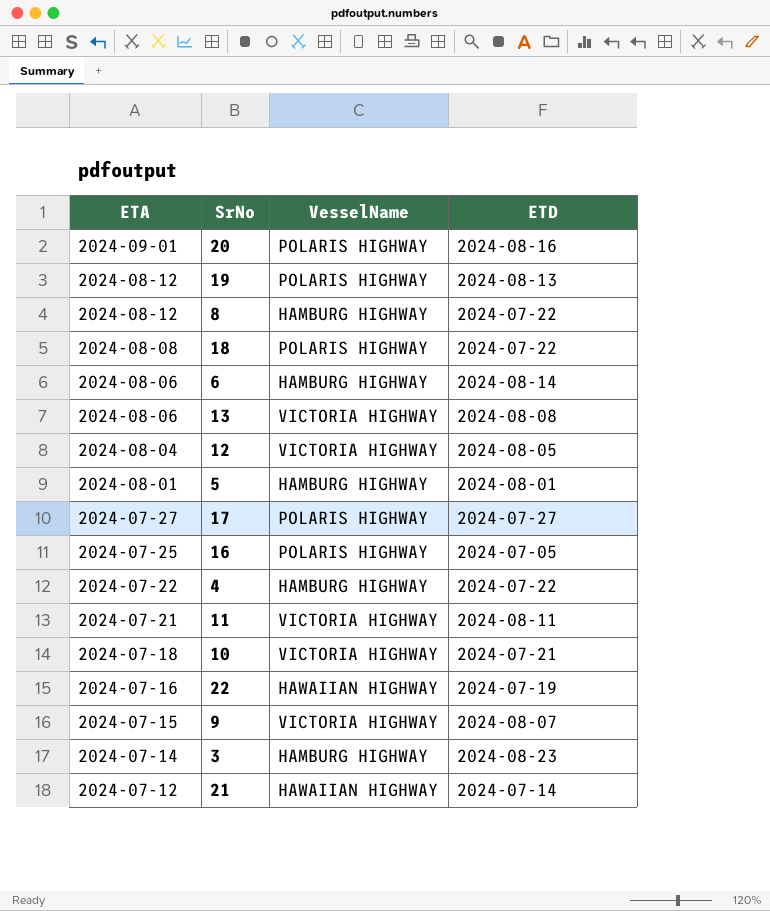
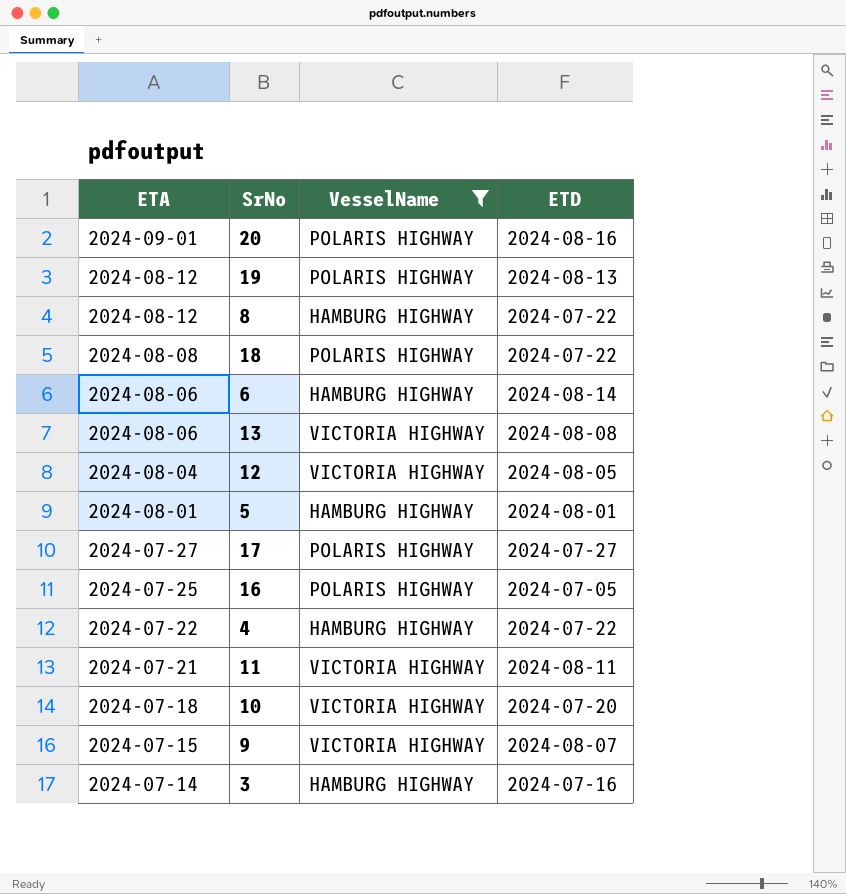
filter: none -> VesselName != HAWAIIAN HIGHWAY
10 | ETD: 2024-07-21 -> 2024-07-20
3 | ETD: 2024-08-23 -> 2024-07-16

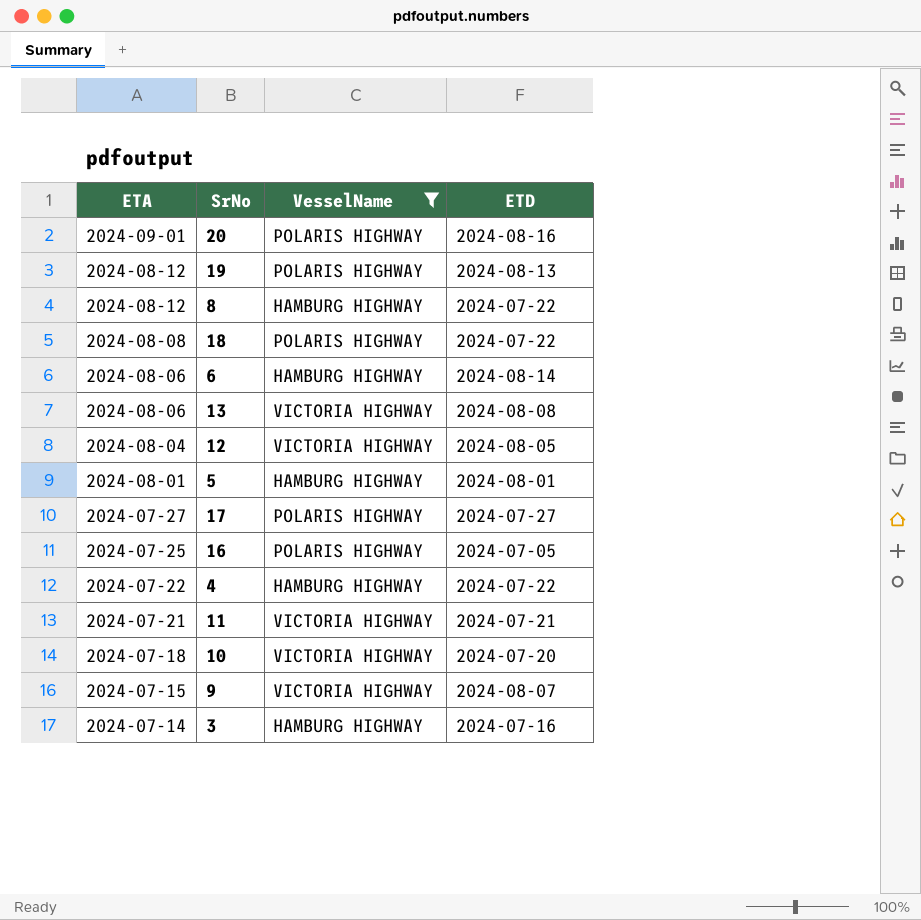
11 | ETD: 2024-08-11 -> 2024-07-21

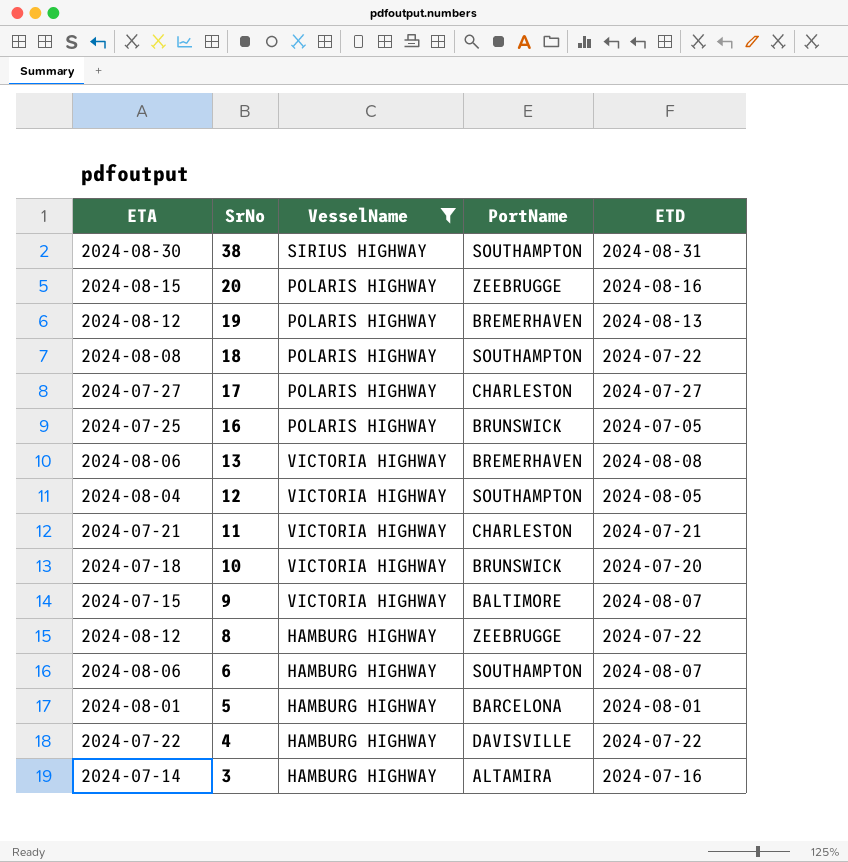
row order: ETA descending -> SrNo descending
column PortName | position: none -> 4
row 38: none -> 2024-08-30 | SIRIUS HIGHWAY | SOUTHAMPTON | 2024-08-31
20 | ETA: 2024-09-01 -> 2024-08-15
6 | ETD: 2024-08-14 -> 2024-08-07

